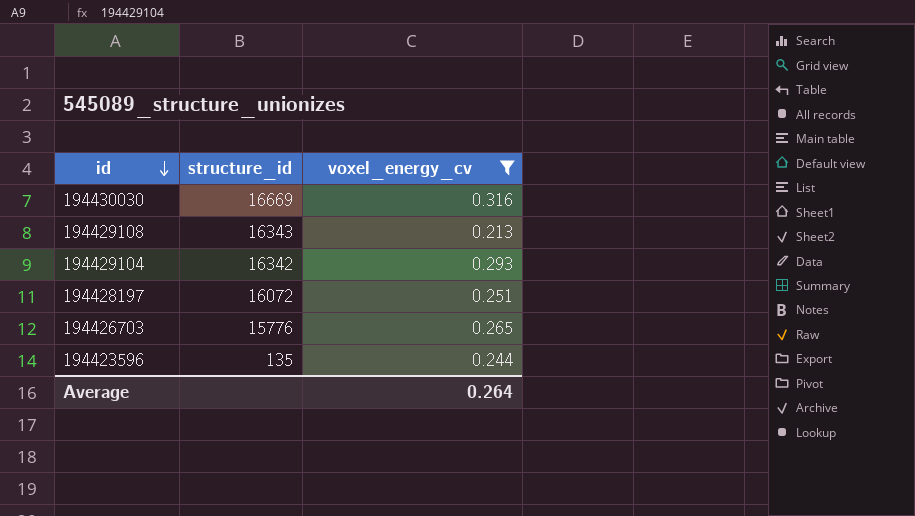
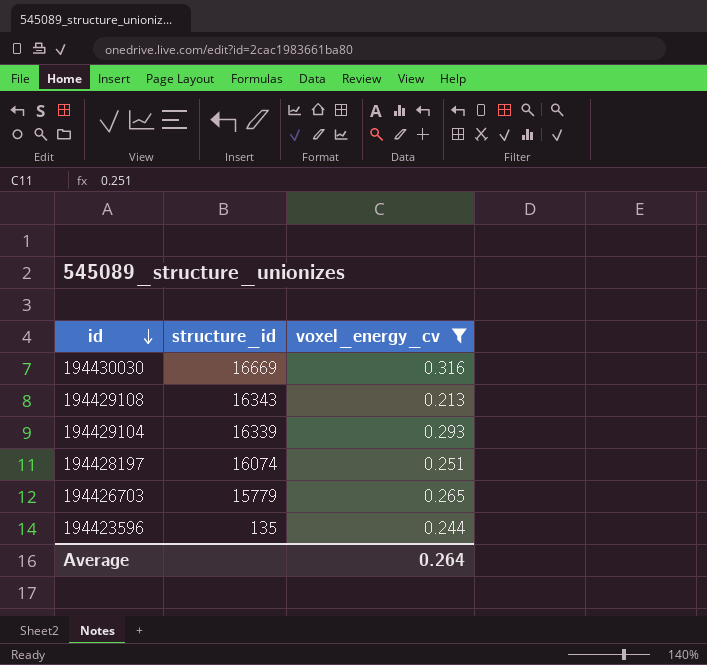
194429104 | structure_id: 16342 -> 16339
194428197 | structure_id: 16072 -> 16074
194426703 | structure_id: 15776 -> 15779

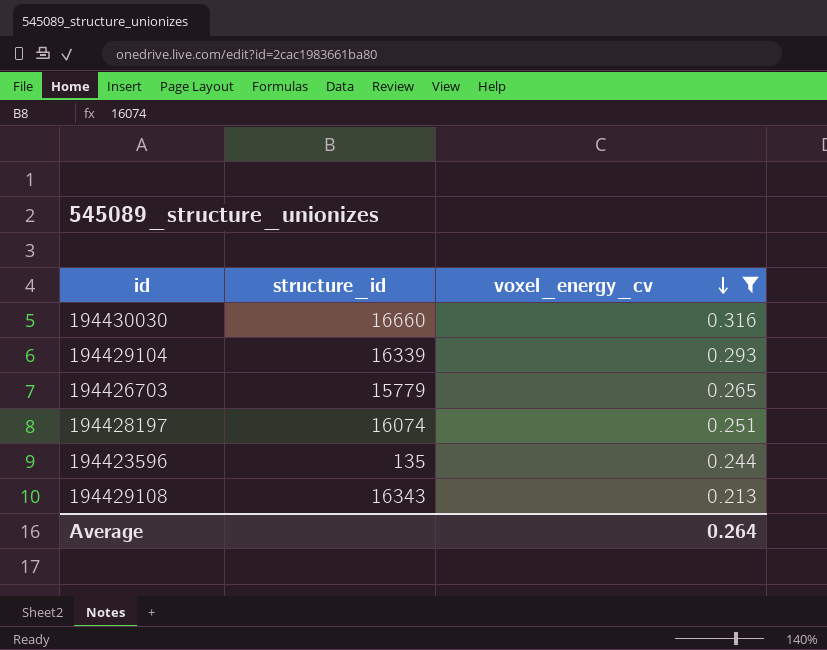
row order: id descending -> voxel_energy_cv descending
194430030 | structure_id: 16669 -> 16660

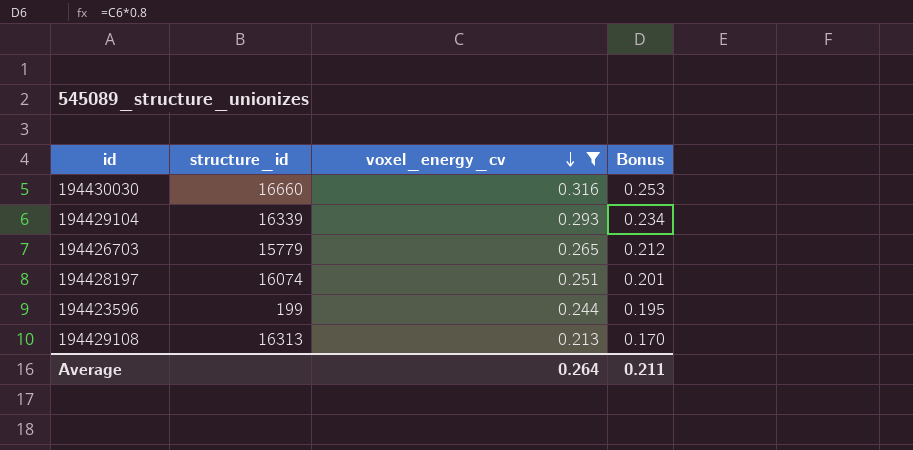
column Bonus | formula: none -> [voxel_energy_cv] * 0.8
194423596 | structure_id: 135 -> 199
194429108 | structure_id: 16343 -> 16313

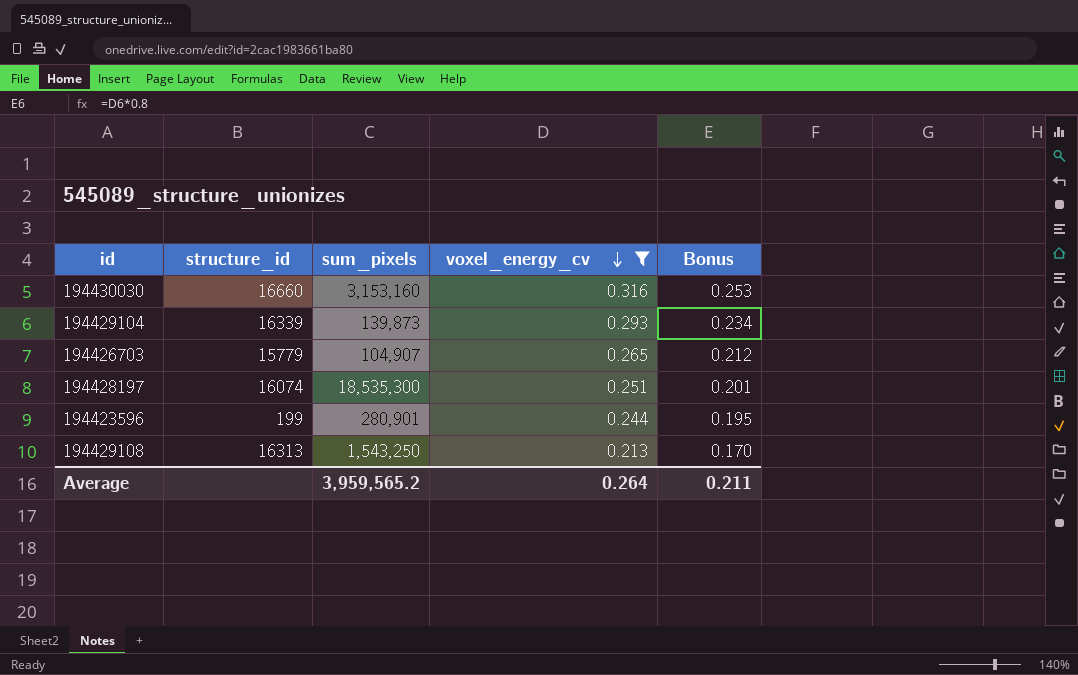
column sum_pixels | position: none -> 3

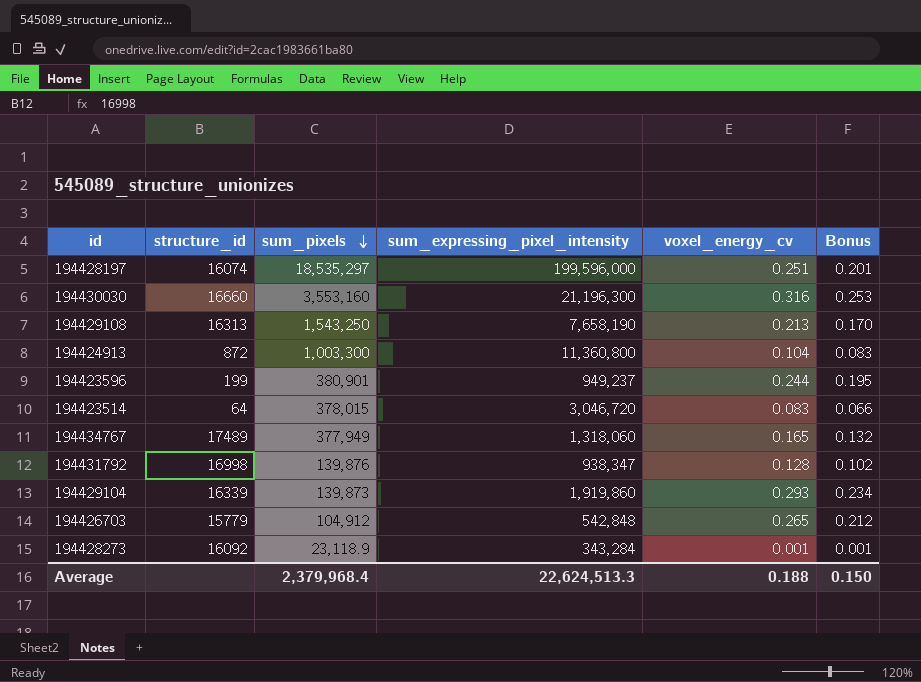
filter: voxel_energy_cv >= 0.213 -> none
row order: voxel_energy_cv descending -> sum_pixels descending
column sum_expressing_pixel_intensity | position: none -> 4
194428197 | sum_pixels: 18,535,300 -> 18,535,297
194430030 | sum_pixels: 3,153,160 -> 3,553,160
194423596 | sum_pixels: 280,901 -> 380,901
194426703 | sum_pixels: 104,907 -> 104,912
Average | sum_pixels: 3,959,565.2 -> 2,379,968.4
Average | voxel_energy_cv: 0.264 -> 0.188
Average | Bonus: 0.211 -> 0.150

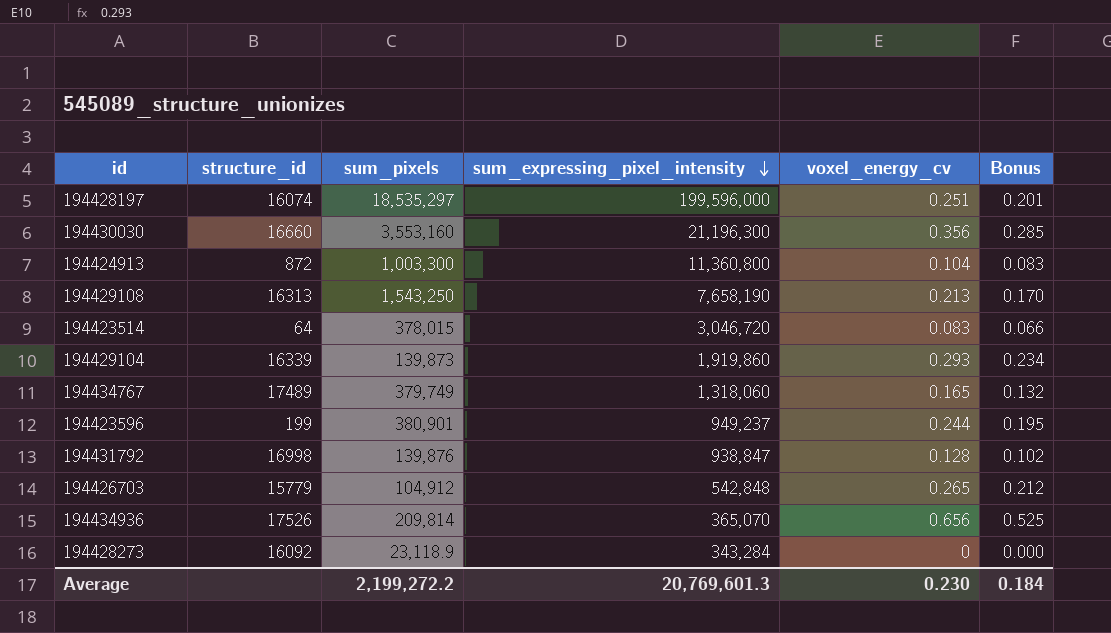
row order: sum_pixels descending -> sum_expressing_pixel_intensity descending
194430030 | voxel_energy_cv: 0.316 -> 0.356
194430030 | Bonus: 0.253 -> 0.285
194434767 | sum_pixels: 377,949 -> 379,749
194431792 | sum_expressing_pixel_intensity: 938,347 -> 938,847
row 194434936: none -> 17526 | 209,814 | 365,070 | 0.656 | 0.525
194428273 | voxel_energy_cv: 0.001 -> 0
194428273 | Bonus: 0.001 -> 0.000
Average | sum_pixels: 2,379,968.4 -> 2,199,272.2
Average | sum_expressing_pixel_intensity: 22,624,513.3 -> 20,769,601.3
Average | voxel_energy_cv: 0.188 -> 0.230
Average | Bonus: 0.150 -> 0.184

